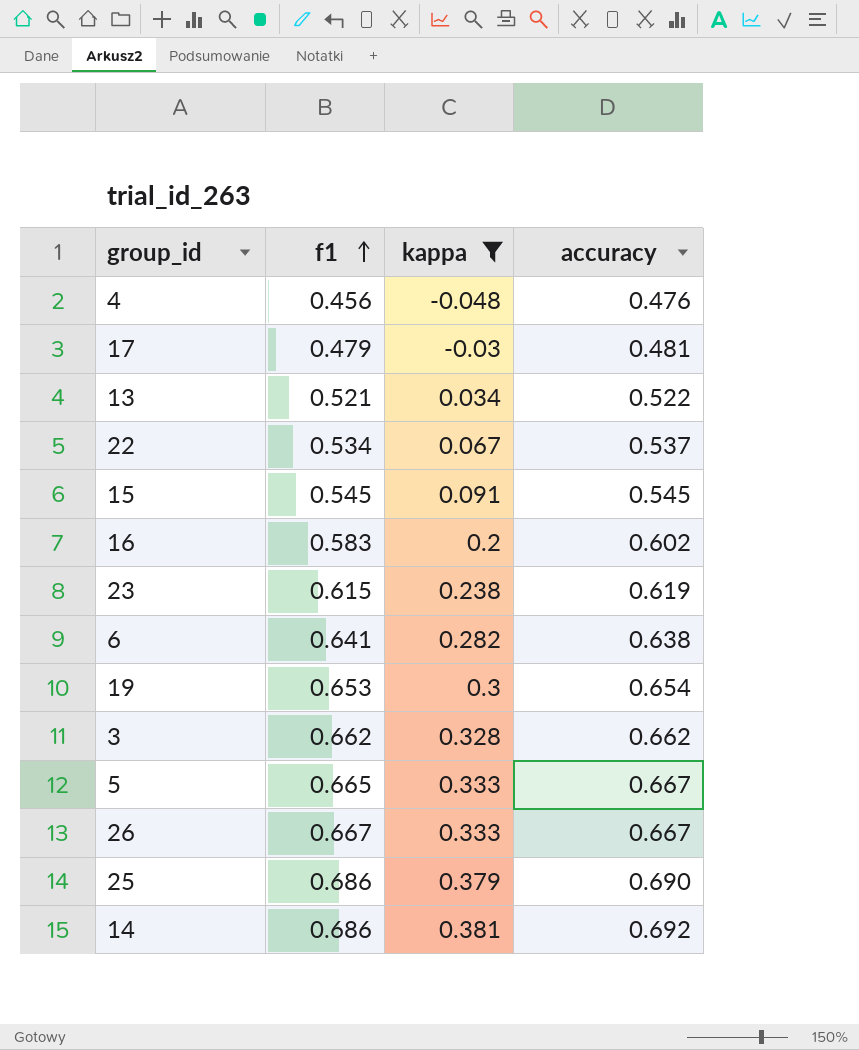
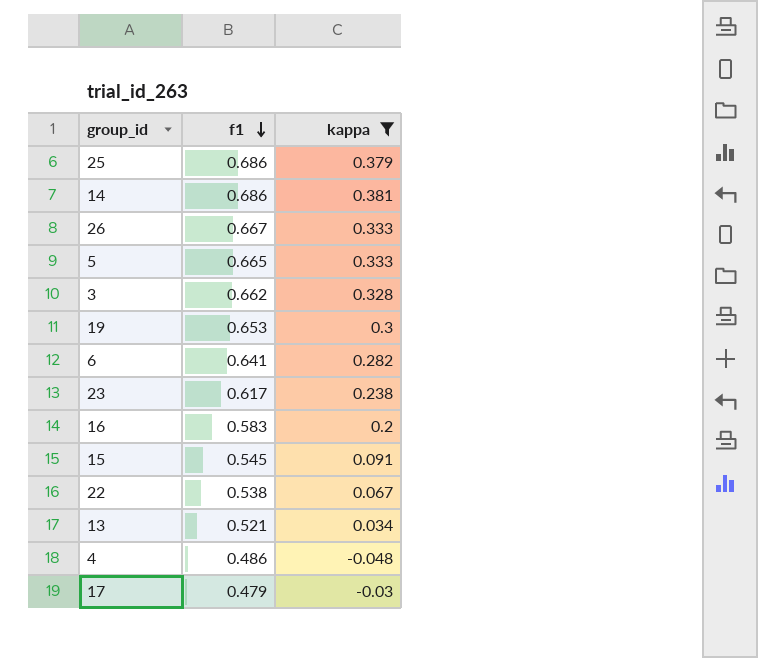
row order: f1 ascending -> f1 descending
column accuracy | position: 4 -> none
23 | f1: 0.615 -> 0.617
22 | f1: 0.534 -> 0.538
4 | f1: 0.456 -> 0.486

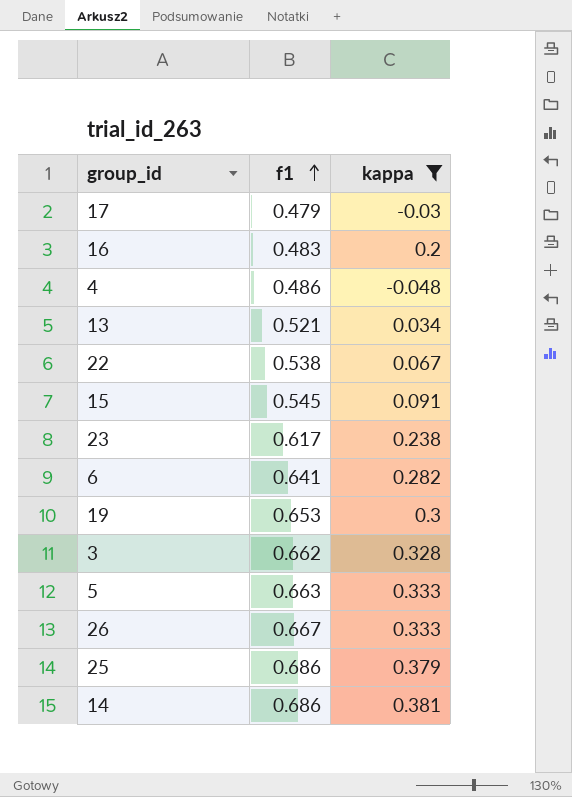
row order: f1 descending -> f1 ascending
16 | f1: 0.583 -> 0.483
5 | f1: 0.665 -> 0.663

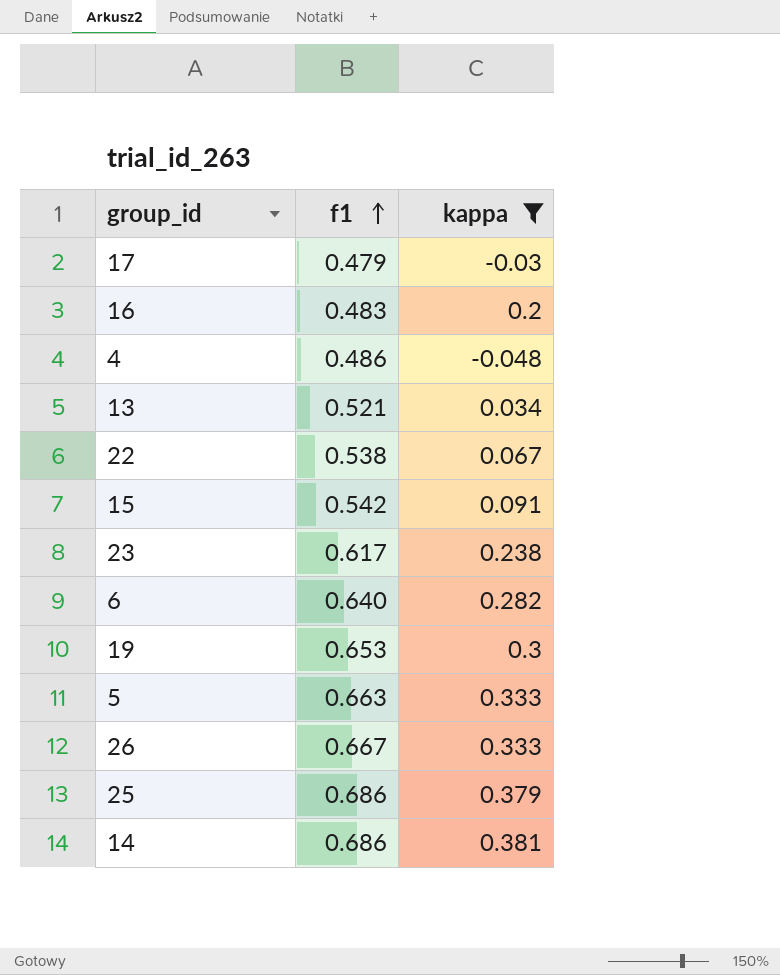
row 3: 0.662 | 0.328 -> none
15 | f1: 0.545 -> 0.542
6 | f1: 0.641 -> 0.640

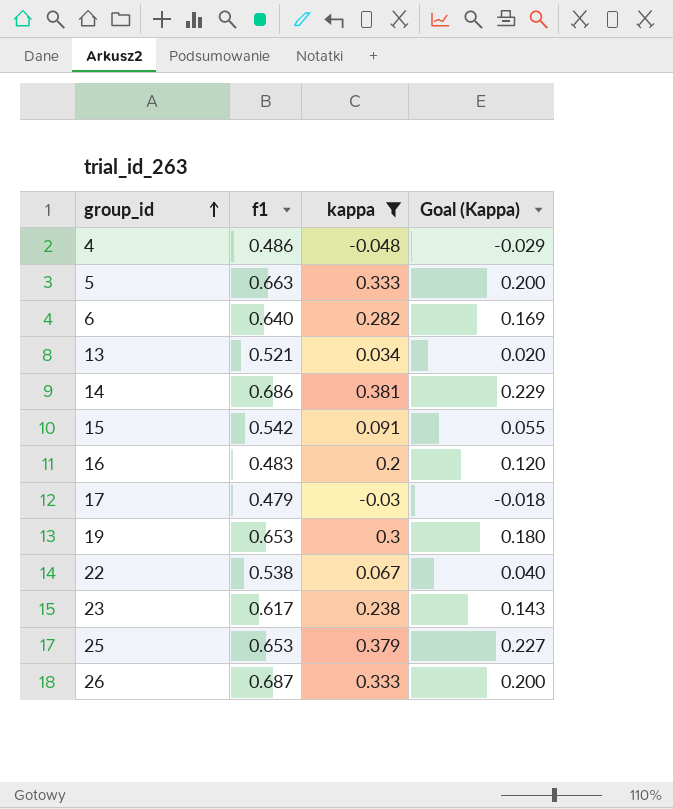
row order: f1 ascending -> group_id ascending
column Goal (Kappa) | formula: none -> [kappa] * 0.6
25 | f1: 0.686 -> 0.653
26 | f1: 0.667 -> 0.687

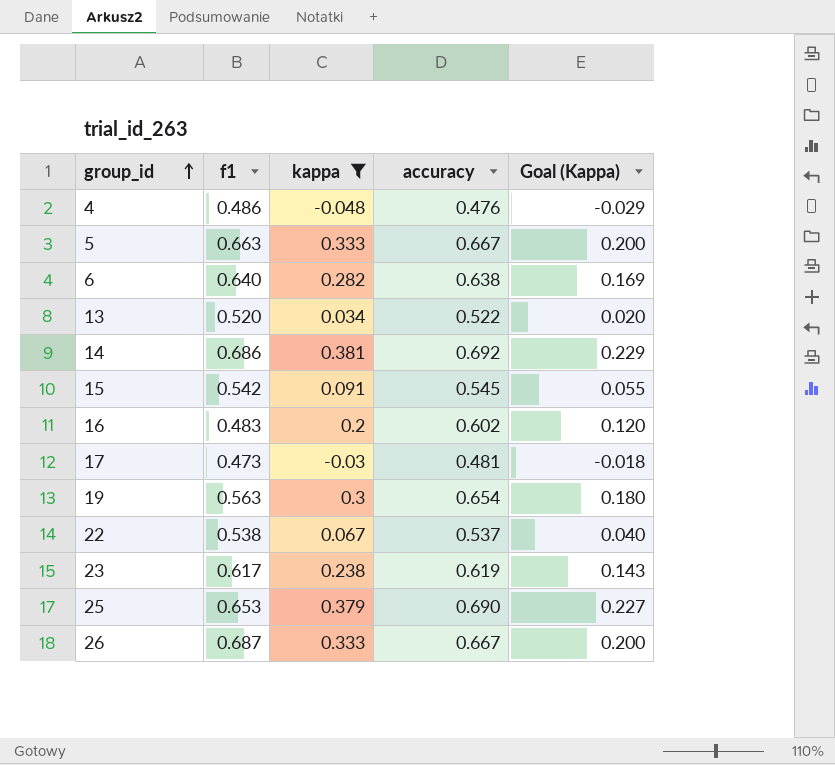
column accuracy | position: none -> 4
13 | f1: 0.521 -> 0.520
17 | f1: 0.479 -> 0.473
19 | f1: 0.653 -> 0.563

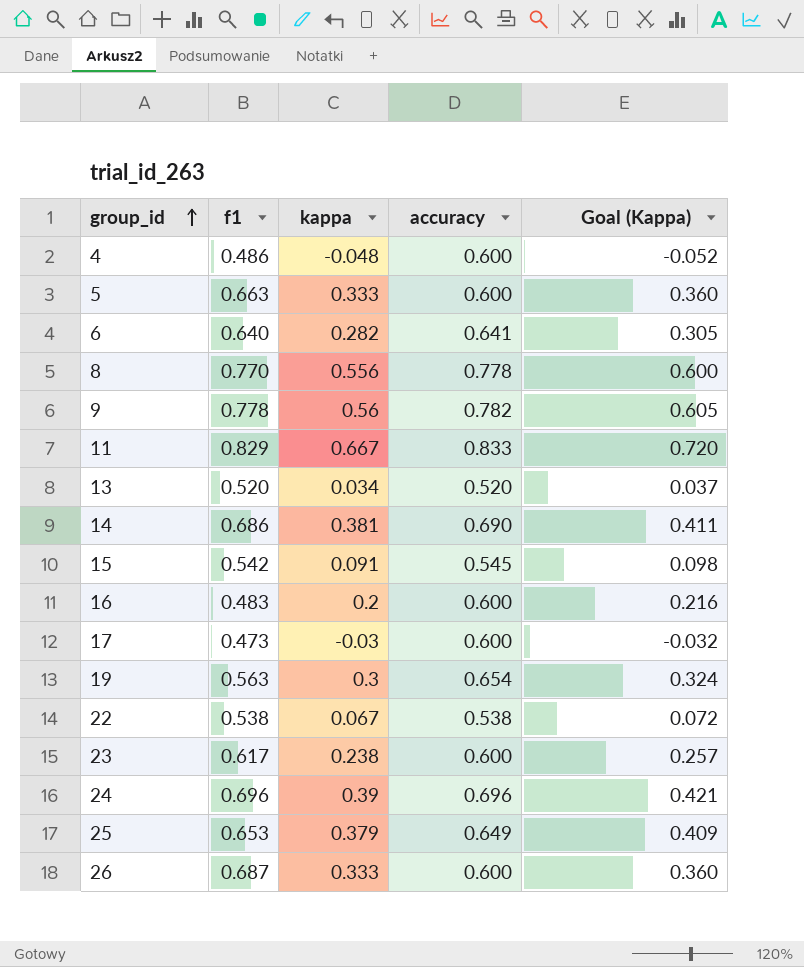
filter: kappa <= 0.381 -> none
column Goal (Kappa) | formula: [kappa] * 0.6 -> [kappa] * 1.08
4 | accuracy: 0.476 -> 0.600
5 | accuracy: 0.667 -> 0.600
6 | accuracy: 0.638 -> 0.641
13 | accuracy: 0.522 -> 0.520
14 | accuracy: 0.692 -> 0.690
16 | accuracy: 0.602 -> 0.600
17 | accuracy: 0.481 -> 0.600
22 | accuracy: 0.537 -> 0.538
23 | accuracy: 0.619 -> 0.600
25 | accuracy: 0.690 -> 0.649
26 | accuracy: 0.667 -> 0.600

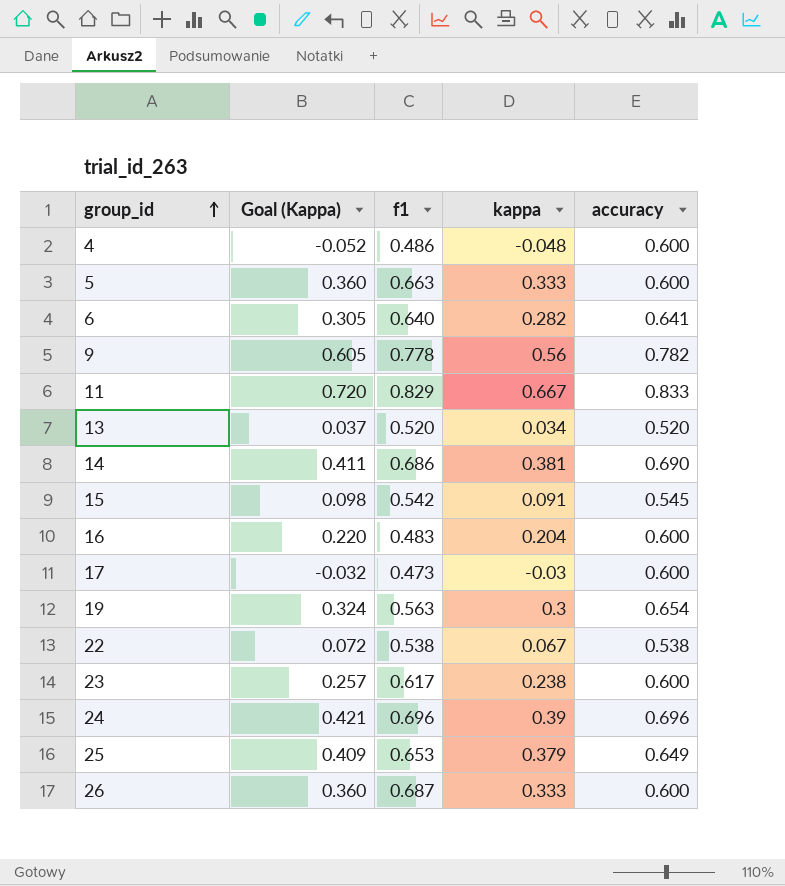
column Goal (Kappa) | position: 5 -> 2
row 8: 0.770 | 0.556 | 0.778 | 0.600 -> none
16 | Goal (Kappa): 0.216 -> 0.220
16 | kappa: 0.2 -> 0.204

